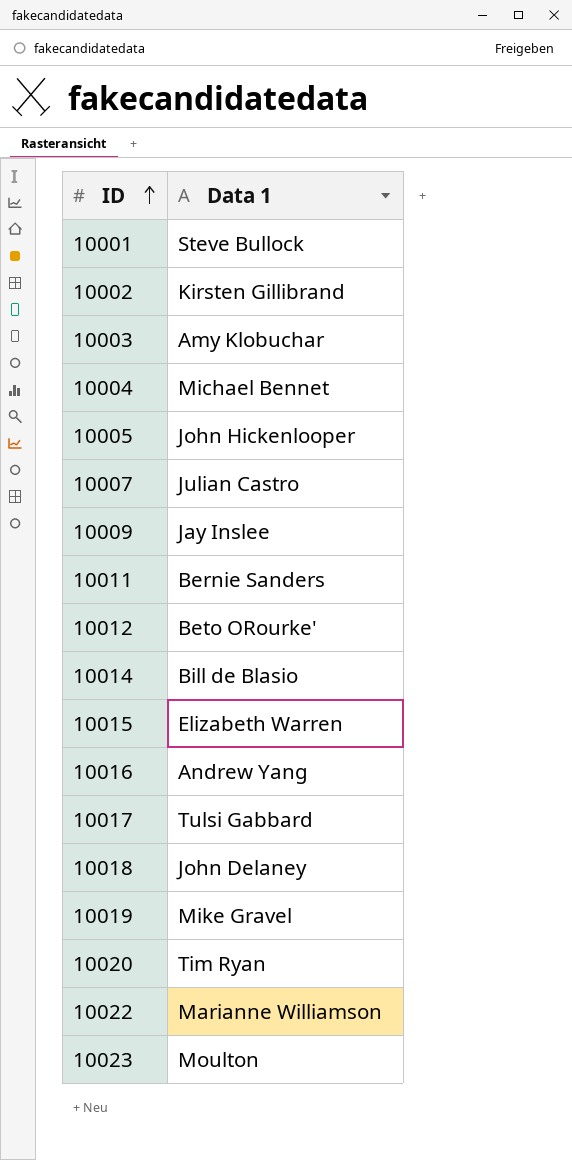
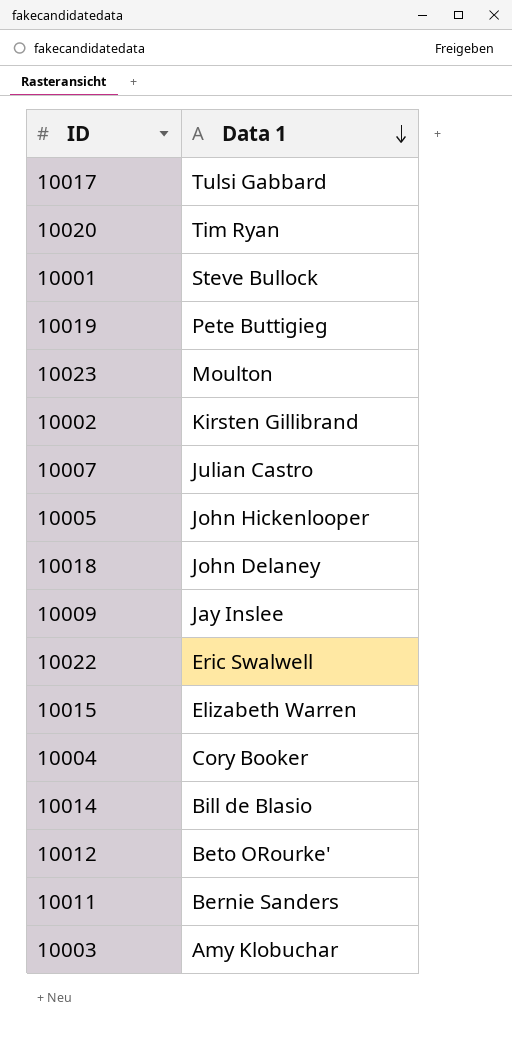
row order: ID ascending -> Data 1 descending
row 10016: Andrew Yang -> none
10019 | Data 1: Mike Gravel -> Pete Buttigieg
10022 | Data 1: Marianne Williamson -> Eric Swalwell
10004 | Data 1: Michael Bennet -> Cory Booker

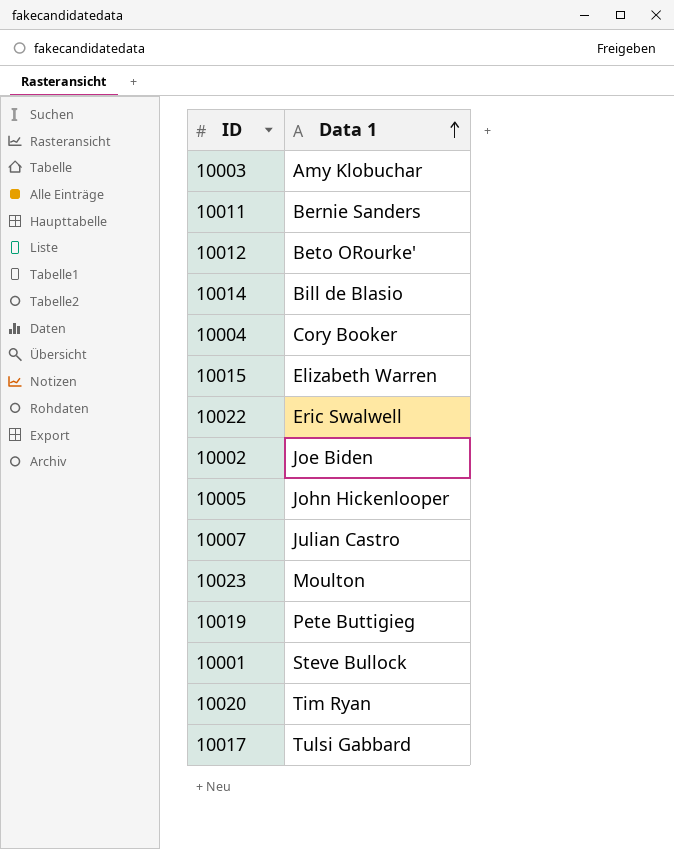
row order: Data 1 descending -> Data 1 ascending
row 10018: John Delaney -> none
row 10009: Jay Inslee -> none
10002 | Data 1: Kirsten Gillibrand -> Joe Biden

